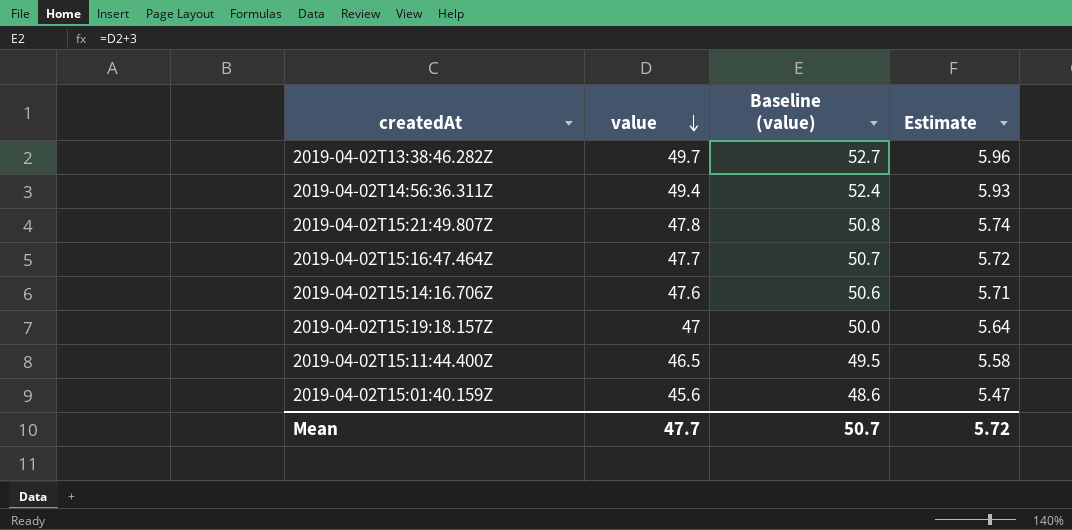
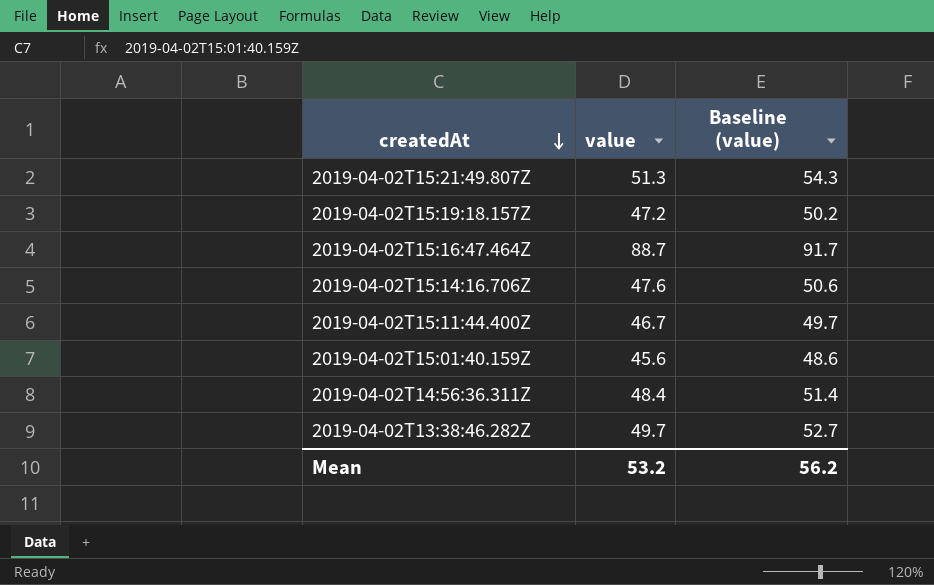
row order: value descending -> createdAt descending
column Estimate | formula: [value] * 0.12 -> none
2019-04-02T15:21:49.807Z | value: 47.8 -> 51.3
2019-04-02T15:21:49.807Z | Baseline (value): 50.8 -> 54.3
2019-04-02T15:19:18.157Z | value: 47 -> 47.2
2019-04-02T15:19:18.157Z | Baseline (value): 50.0 -> 50.2
2019-04-02T15:16:47.464Z | value: 47.7 -> 88.7
2019-04-02T15:16:47.464Z | Baseline (value): 50.7 -> 91.7
2019-04-02T15:11:44.400Z | value: 46.5 -> 46.7
2019-04-02T15:11:44.400Z | Baseline (value): 49.5 -> 49.7
2019-04-02T14:56:36.311Z | value: 49.4 -> 48.4
2019-04-02T14:56:36.311Z | Baseline (value): 52.4 -> 51.4
Mean | value: 47.7 -> 53.2
Mean | Baseline (value): 50.7 -> 56.2

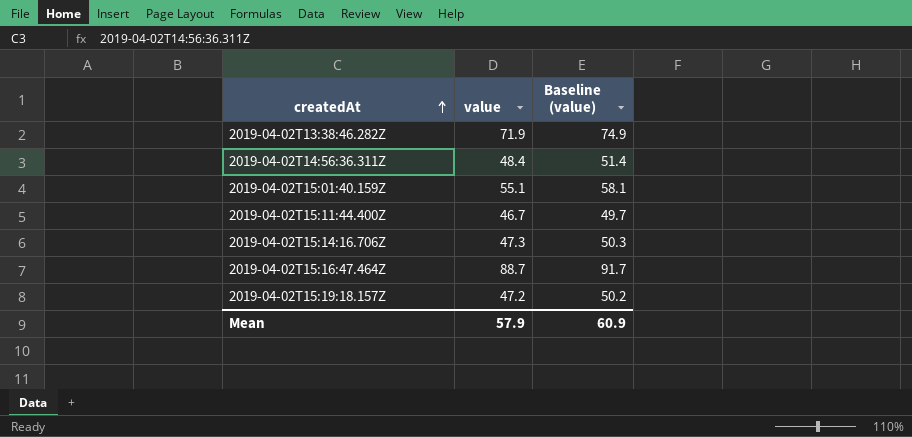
row order: createdAt descending -> createdAt ascending
row 2019-04-02T15:21:49.807Z: 51.3 | 54.3 -> none
2019-04-02T13:38:46.282Z | value: 49.7 -> 71.9
2019-04-02T13:38:46.282Z | Baseline (value): 52.7 -> 74.9
2019-04-02T15:01:40.159Z | value: 45.6 -> 55.1
2019-04-02T15:01:40.159Z | Baseline (value): 48.6 -> 58.1
2019-04-02T15:14:16.706Z | value: 47.6 -> 47.3
2019-04-02T15:14:16.706Z | Baseline (value): 50.6 -> 50.3
Mean | value: 53.2 -> 57.9
Mean | Baseline (value): 56.2 -> 60.9

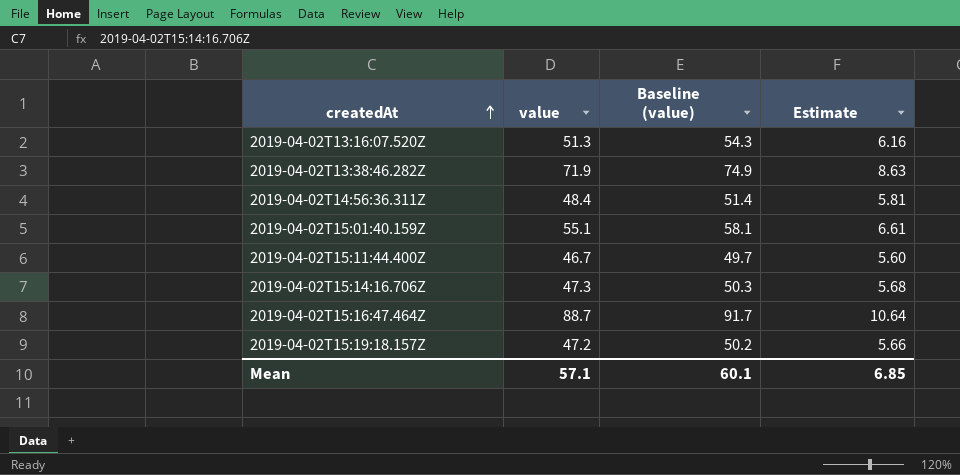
column Estimate | formula: none -> [value] * 0.12
row 2019-04-02T13:16:07.520Z: none -> 51.3 | 54.3 | 6.16
Mean | value: 57.9 -> 57.1
Mean | Baseline (value): 60.9 -> 60.1

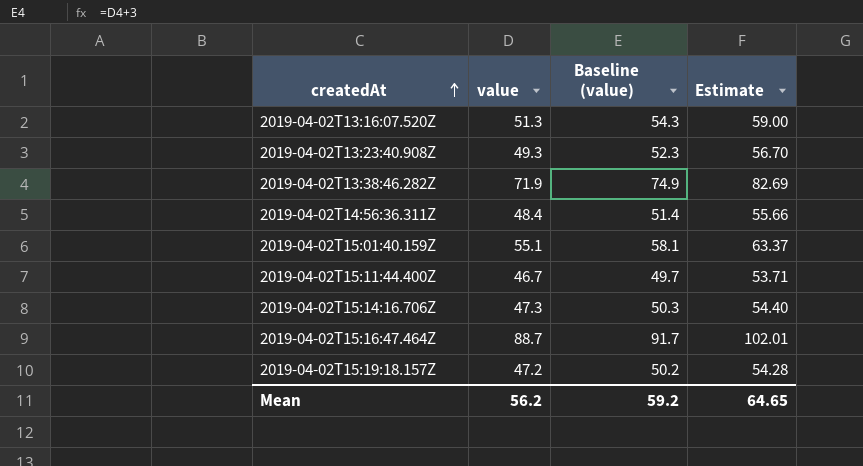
column Estimate | formula: [value] * 0.12 -> [value] * 1.15
row 2019-04-02T13:23:40.908Z: none -> 49.3 | 52.3 | 56.70
Mean | value: 57.1 -> 56.2
Mean | Baseline (value): 60.1 -> 59.2
Mean | Estimate: 6.85 -> 64.65

